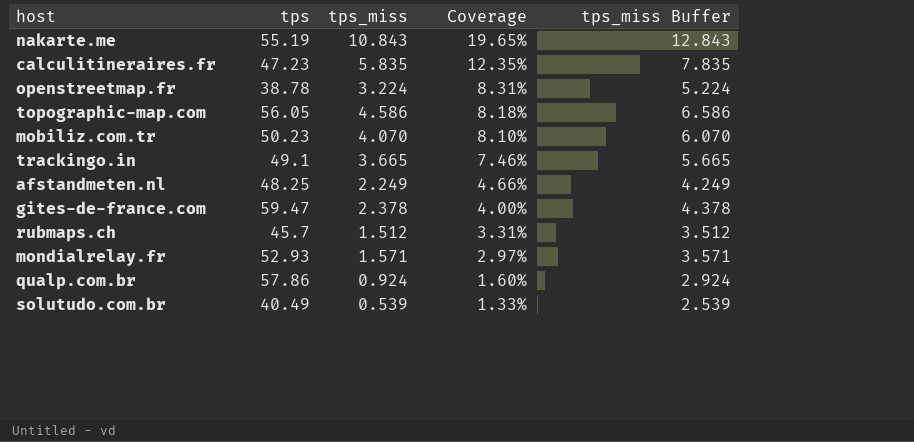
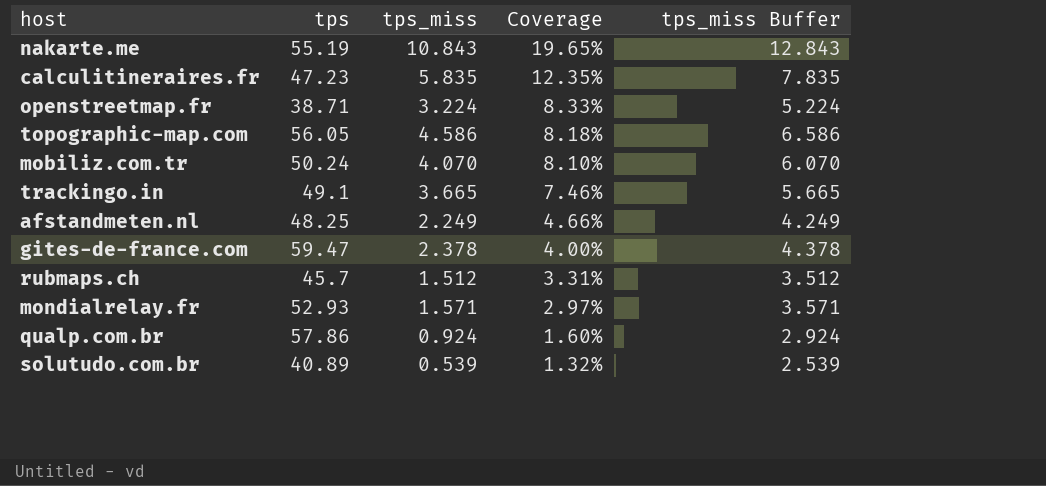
openstreetmap.fr | tps: 38.78 -> 38.71
openstreetmap.fr | Coverage: 8.31% -> 8.33%
mobiliz.com.tr | tps: 50.23 -> 50.24
solutudo.com.br | tps: 40.49 -> 40.89
solutudo.com.br | Coverage: 1.33% -> 1.32%

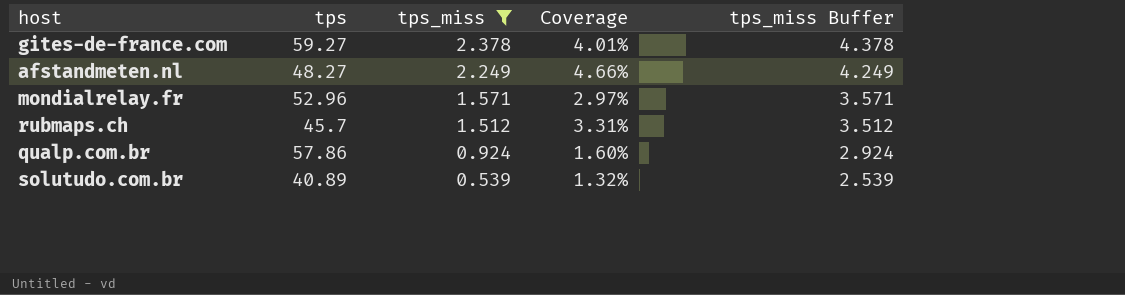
filter: none -> tps_miss <= 2.378
row order: Coverage descending -> tps_miss descending
gites-de-france.com | tps: 59.47 -> 59.27
gites-de-france.com | Coverage: 4.00% -> 4.01%
afstandmeten.nl | tps: 48.25 -> 48.27
mondialrelay.fr | tps: 52.93 -> 52.96

